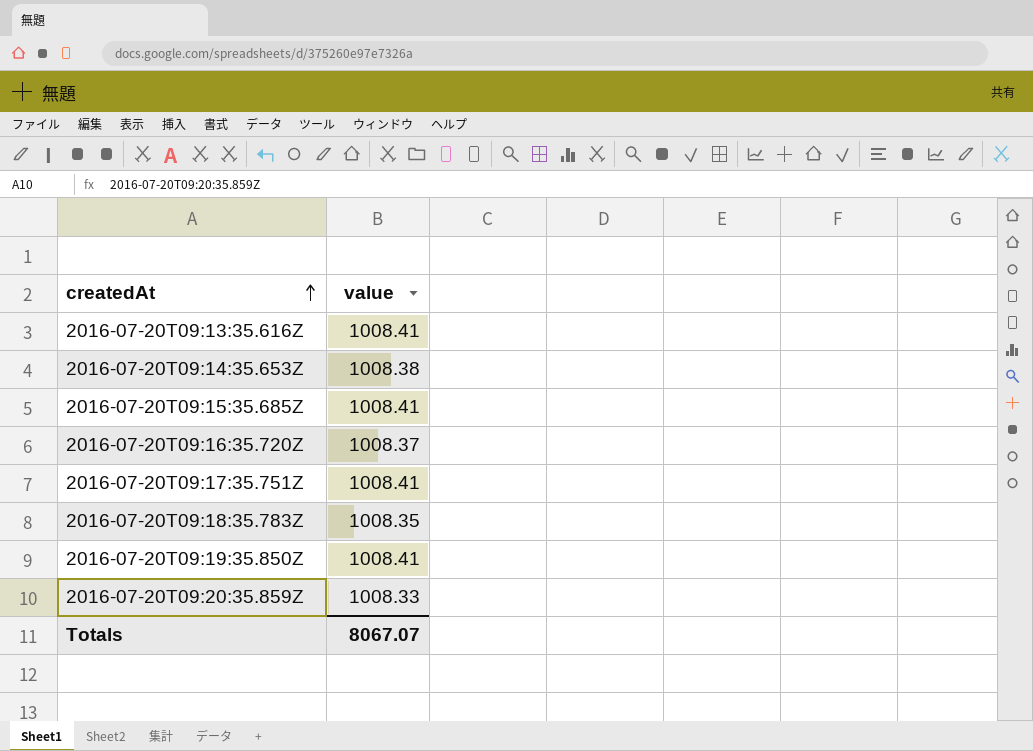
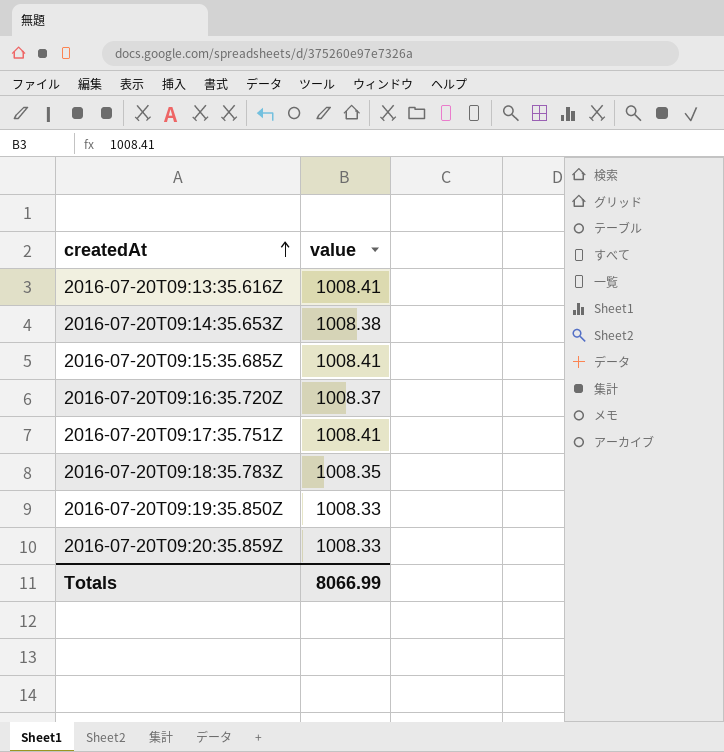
2016-07-20T09:19:35.850Z | value: 1008.41 -> 1008.33
Totals | value: 8067.07 -> 8066.99

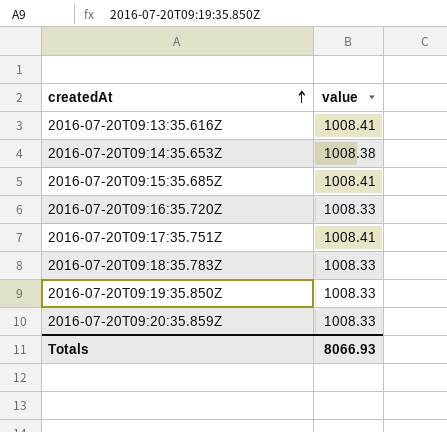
2016-07-20T09:16:35.720Z | value: 1008.37 -> 1008.33
2016-07-20T09:18:35.783Z | value: 1008.35 -> 1008.33
Totals | value: 8066.99 -> 8066.93

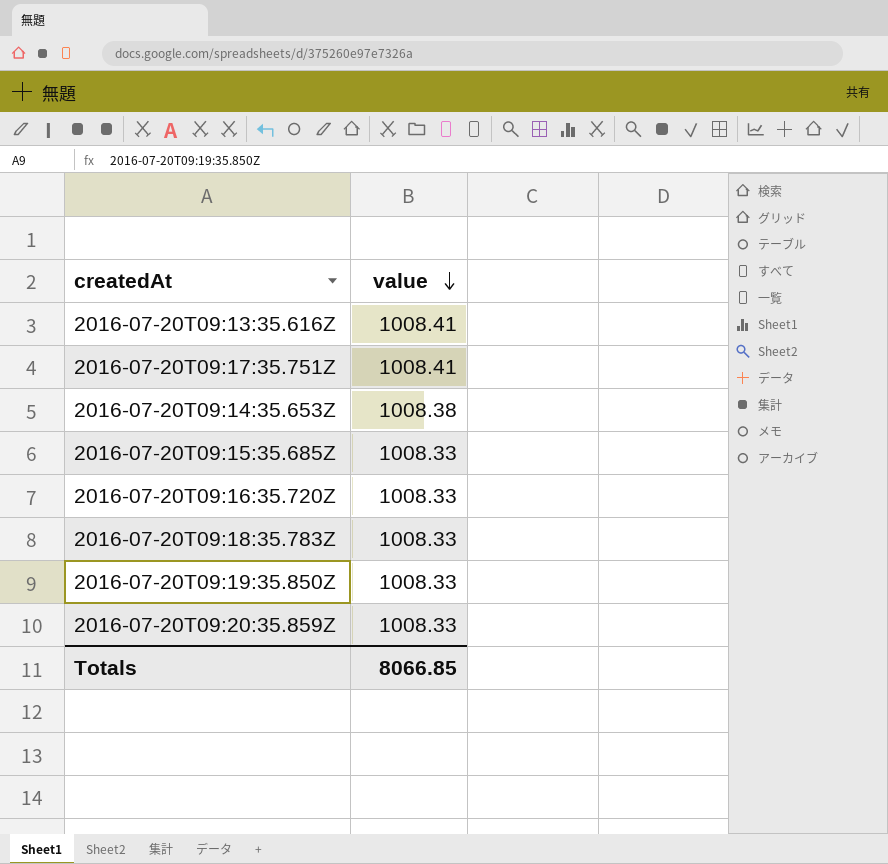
row order: createdAt ascending -> value descending
2016-07-20T09:15:35.685Z | value: 1008.41 -> 1008.33
Totals | value: 8066.93 -> 8066.85

